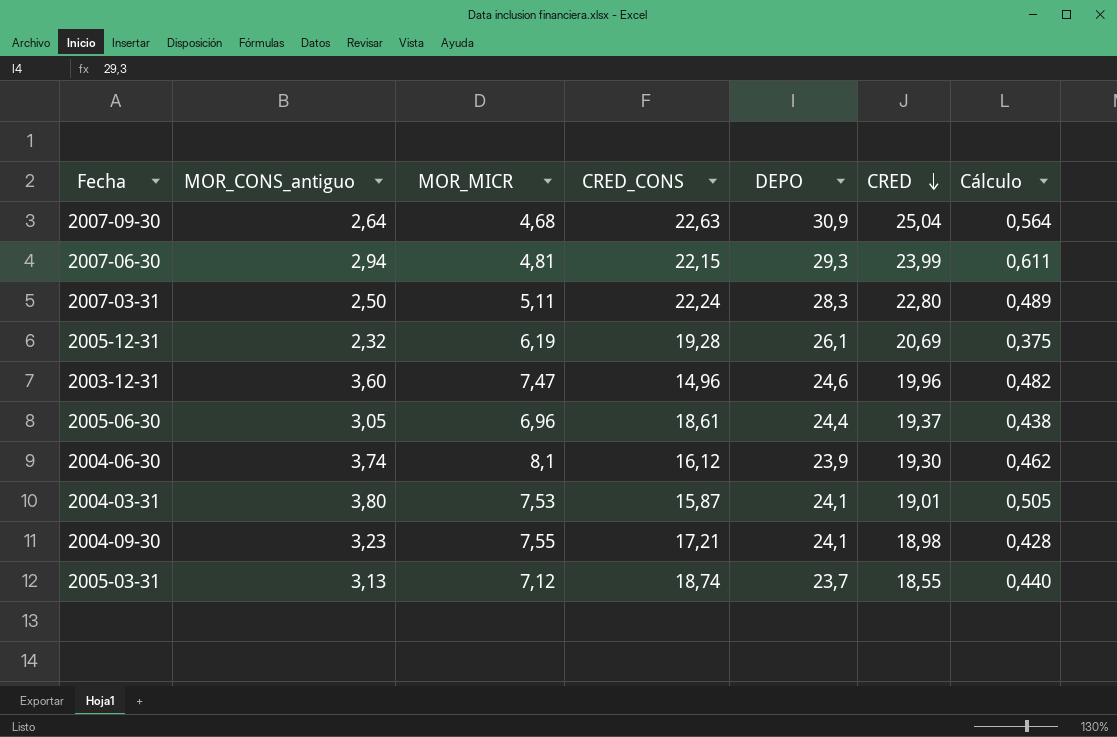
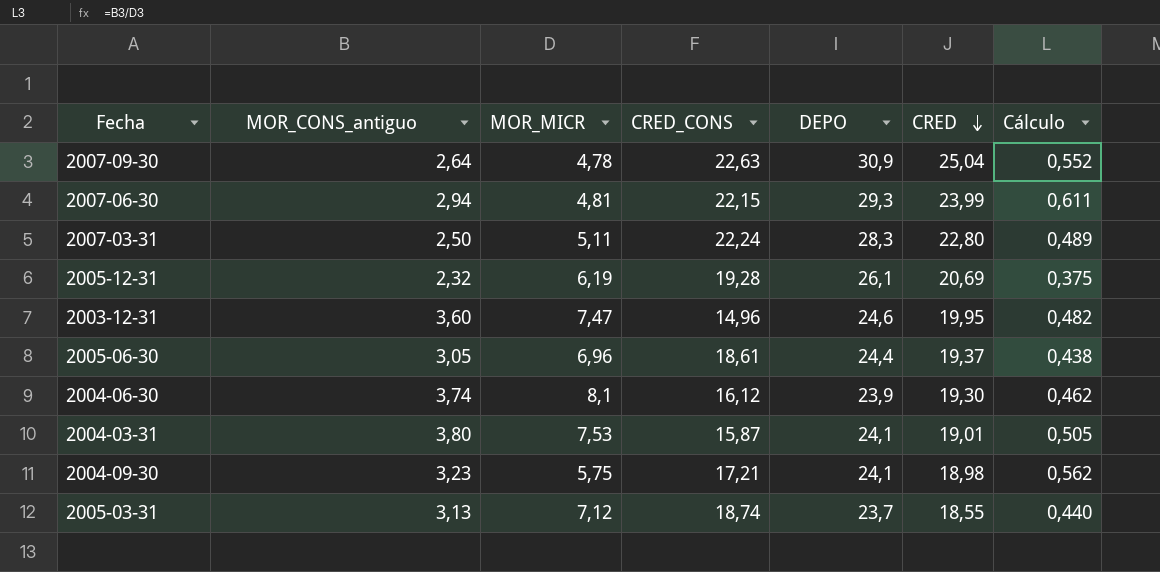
2007-09-30 | MOR_MICR: 4,68 -> 4,78
2007-09-30 | Cálculo: 0,564 -> 0,552
2003-12-31 | CRED: 19,96 -> 19,95
2004-09-30 | MOR_MICR: 7,55 -> 5,75
2004-09-30 | Cálculo: 0,428 -> 0,562

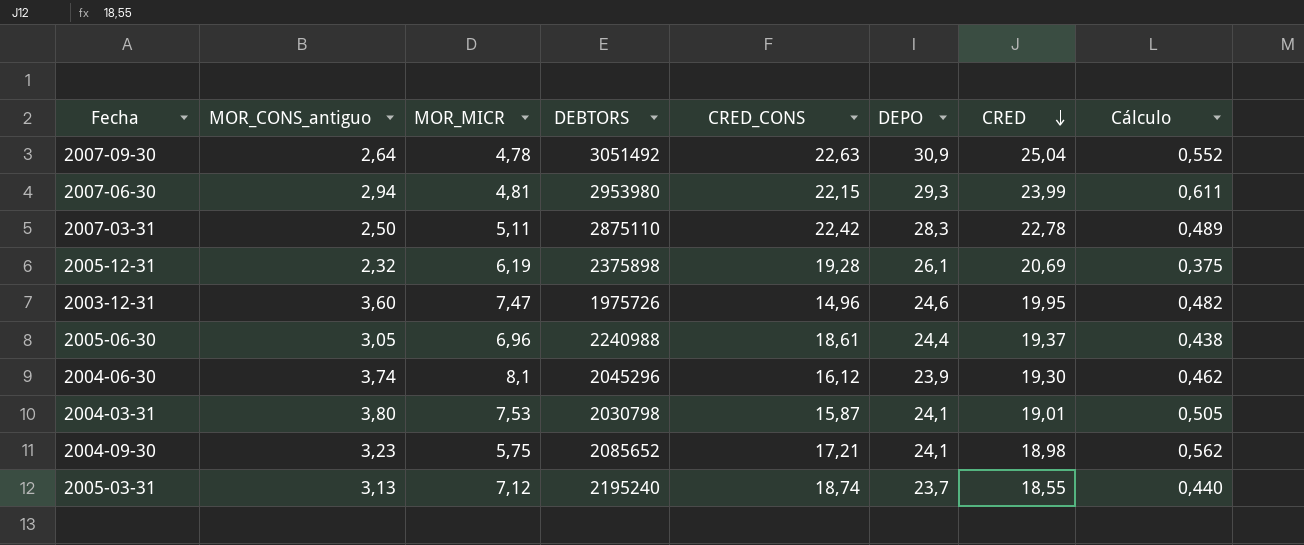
column DEBTORS | position: none -> 4
2007-03-31 | CRED_CONS: 22,24 -> 22,42
2007-03-31 | CRED: 22,80 -> 22,78

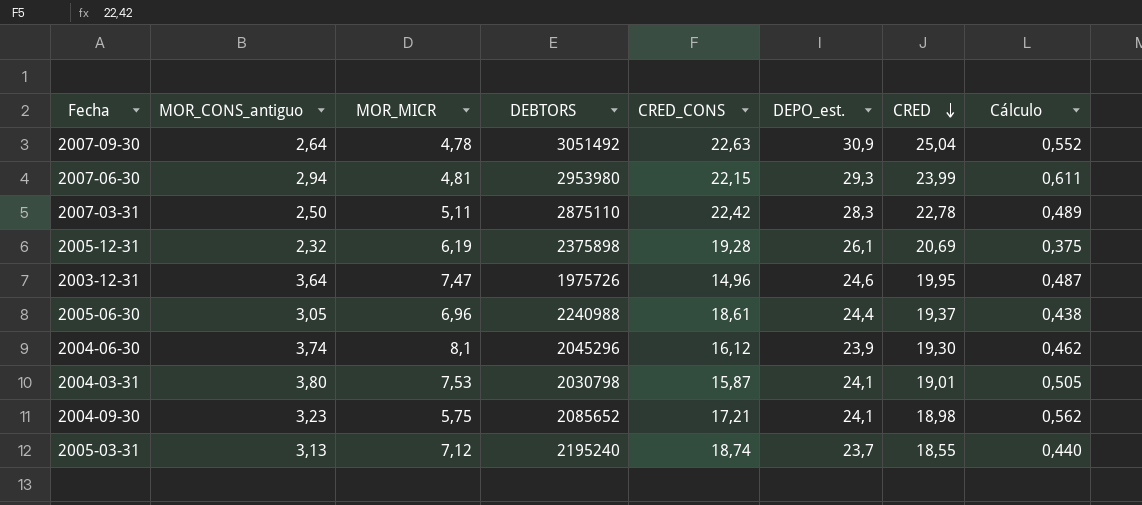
column name: DEPO -> DEPO_est.
2003-12-31 | MOR_CONS_antiguo: 3,60 -> 3,64
2003-12-31 | Cálculo: 0,482 -> 0,487

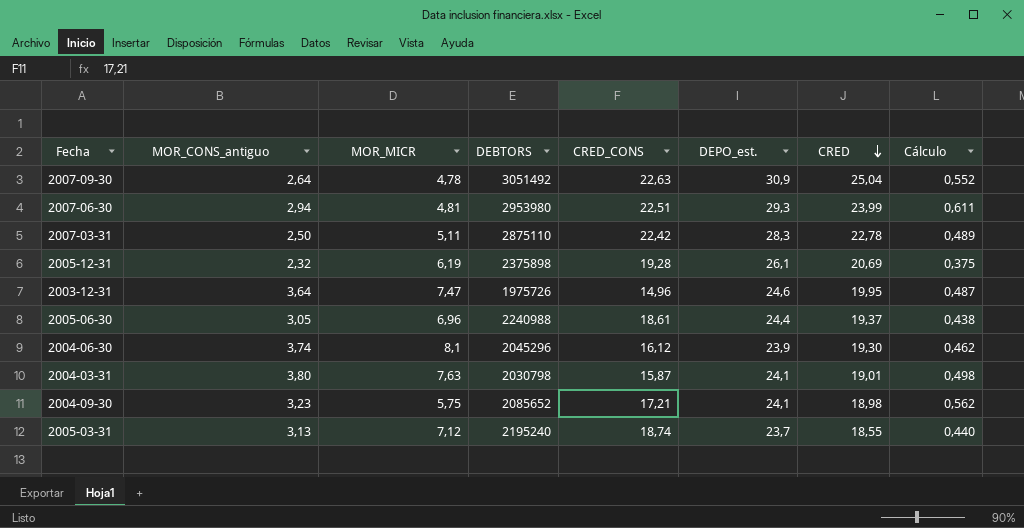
2007-06-30 | CRED_CONS: 22,15 -> 22,51
2004-03-31 | MOR_MICR: 7,53 -> 7,63
2004-03-31 | Cálculo: 0,505 -> 0,498

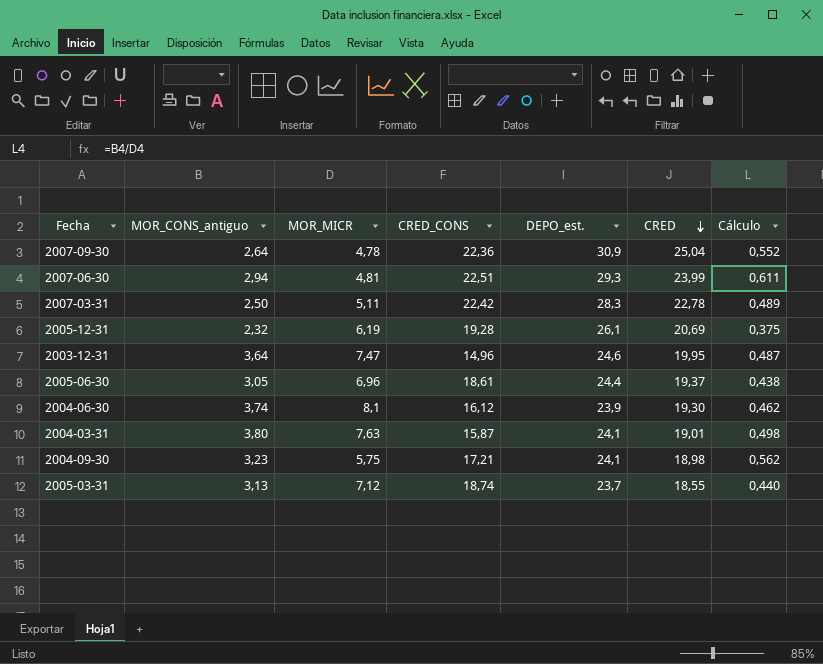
column DEBTORS | position: 4 -> none
2007-09-30 | CRED_CONS: 22,63 -> 22,36

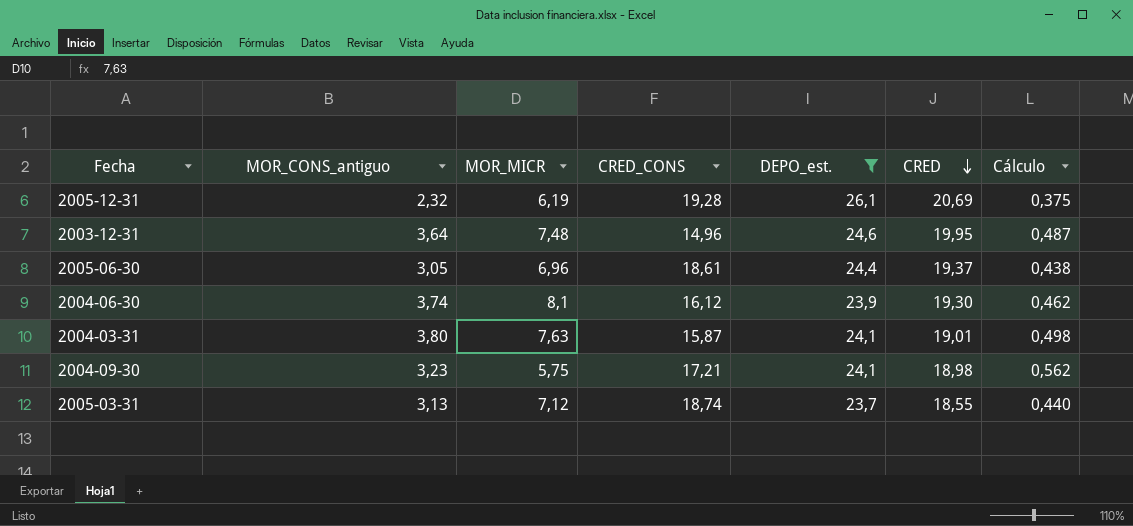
filter: none -> DEPO_est. <= 26,1
2003-12-31 | MOR_MICR: 7,47 -> 7,48

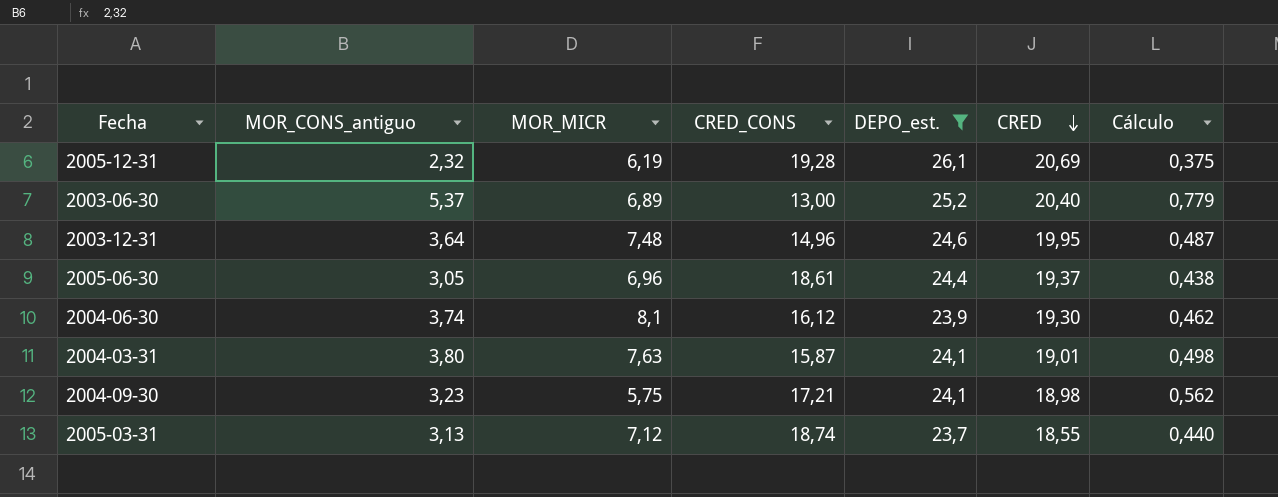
row 2003-06-30: none -> 5,37 | 6,89 | 13,00 | 25,2 | 20,40 | 0,779

